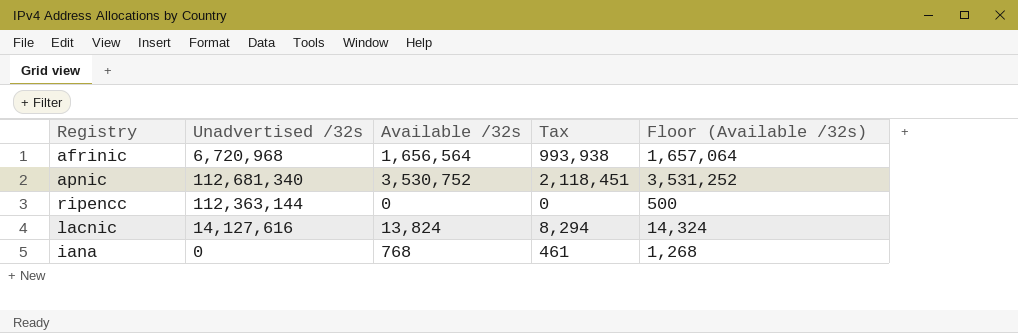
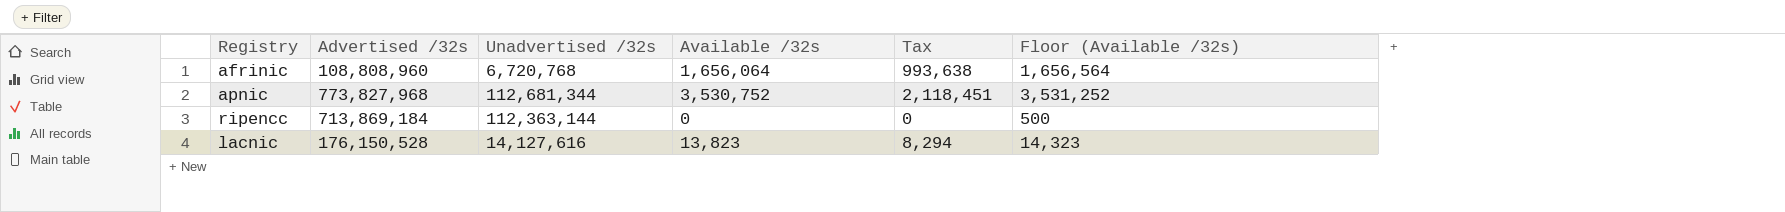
column Advertised /32s | position: none -> 2
row iana: 0 | 768 | 461 | 1,268 -> none
afrinic | Unadvertised /32s: 6,720,968 -> 6,720,768
afrinic | Available /32s: 1,656,564 -> 1,656,064
afrinic | Tax: 993,938 -> 993,638
afrinic | Floor (Available /32s): 1,657,064 -> 1,656,564
apnic | Unadvertised /32s: 112,681,340 -> 112,681,344
lacnic | Available /32s: 13,824 -> 13,823
lacnic | Floor (Available /32s): 14,324 -> 14,323

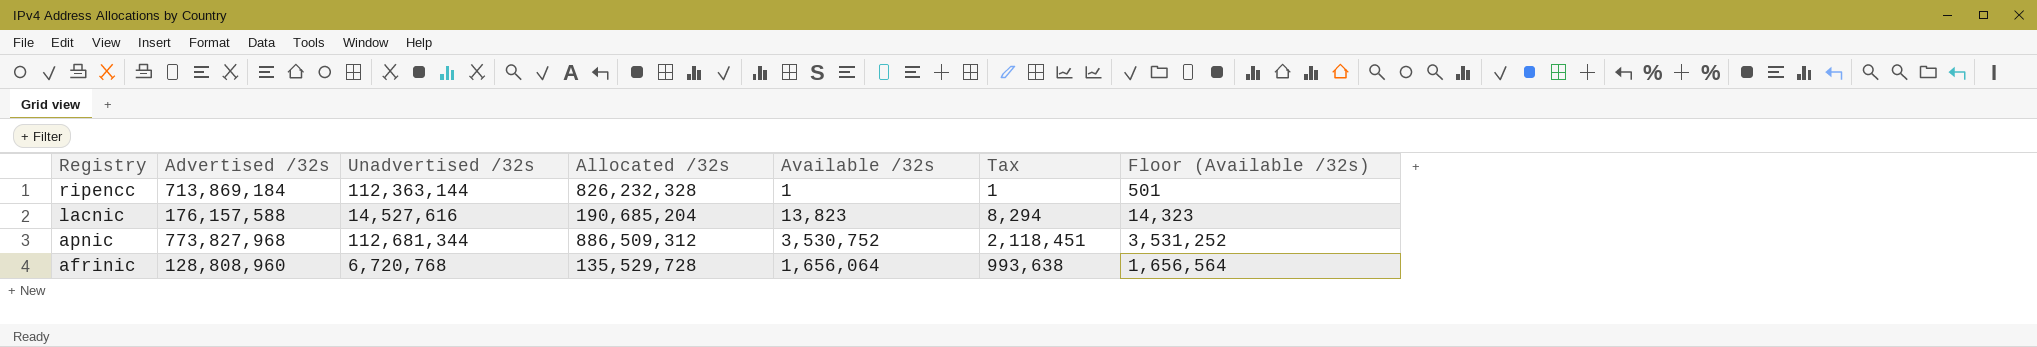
row order: none -> Registry descending
column Allocated /32s | formula: none -> [Advertised /32s] + [Unadvertised /32s]
ripencc | Available /32s: 0 -> 1
ripencc | Tax: 0 -> 1
ripencc | Floor (Available /32s): 500 -> 501
lacnic | Advertised /32s: 176,150,528 -> 176,157,588
lacnic | Unadvertised /32s: 14,127,616 -> 14,527,616
afrinic | Advertised /32s: 108,808,960 -> 128,808,960

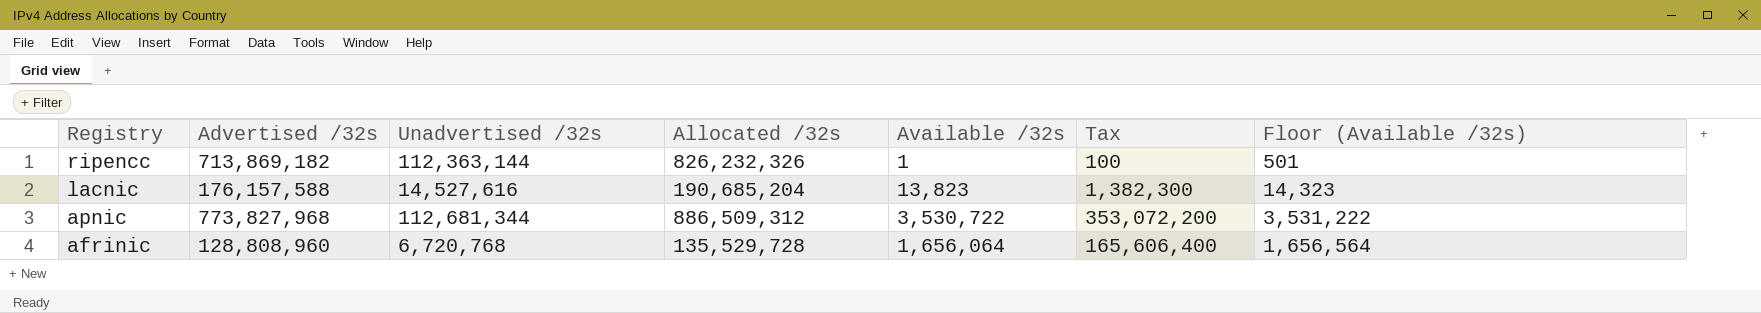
column Tax | formula: [Available /32s] * 0.6 -> [Available /32s] * 100
ripencc | Advertised /32s: 713,869,184 -> 713,869,182
ripencc | Allocated /32s: 826,232,328 -> 826,232,326
apnic | Available /32s: 3,530,752 -> 3,530,722
apnic | Floor (Available /32s): 3,531,252 -> 3,531,222

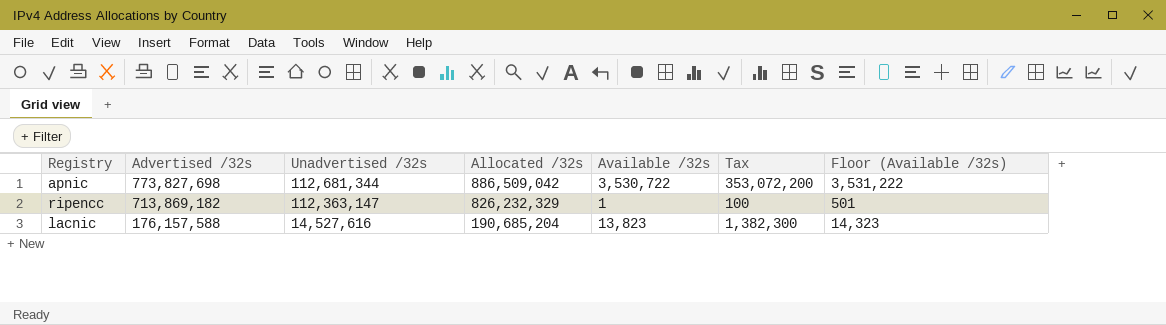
row order: Registry descending -> Advertised /32s descending
row afrinic: 128,808,960 | 6,720,768 | 135,529,728 | 1,656,064 | 165,606,400 | 1,656,564 -> none
apnic | Advertised /32s: 773,827,968 -> 773,827,698
apnic | Allocated /32s: 886,509,312 -> 886,509,042
ripencc | Unadvertised /32s: 112,363,144 -> 112,363,147
ripencc | Allocated /32s: 826,232,326 -> 826,232,329

